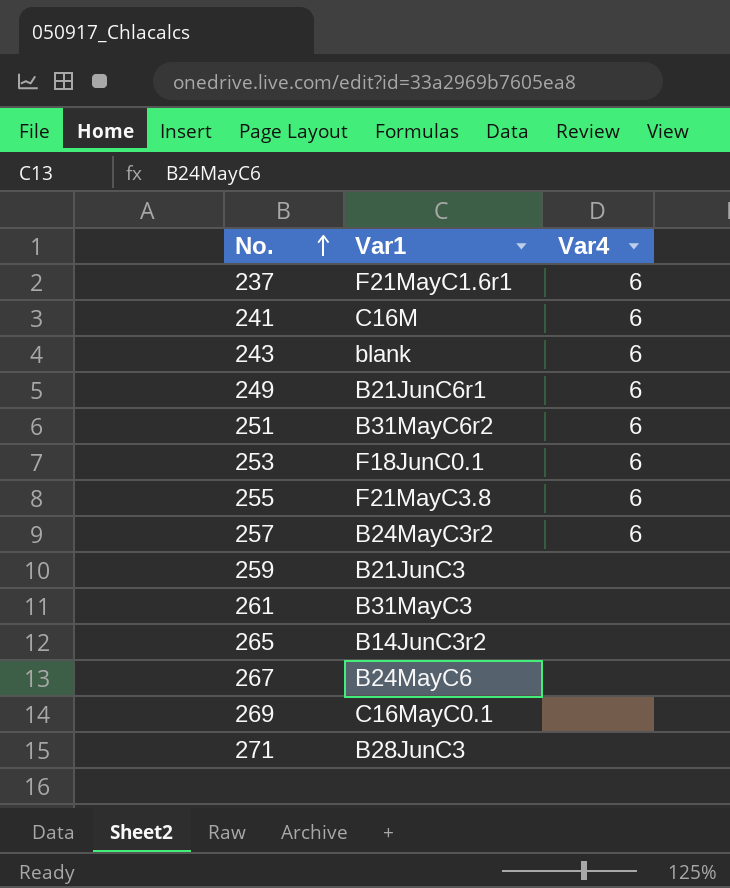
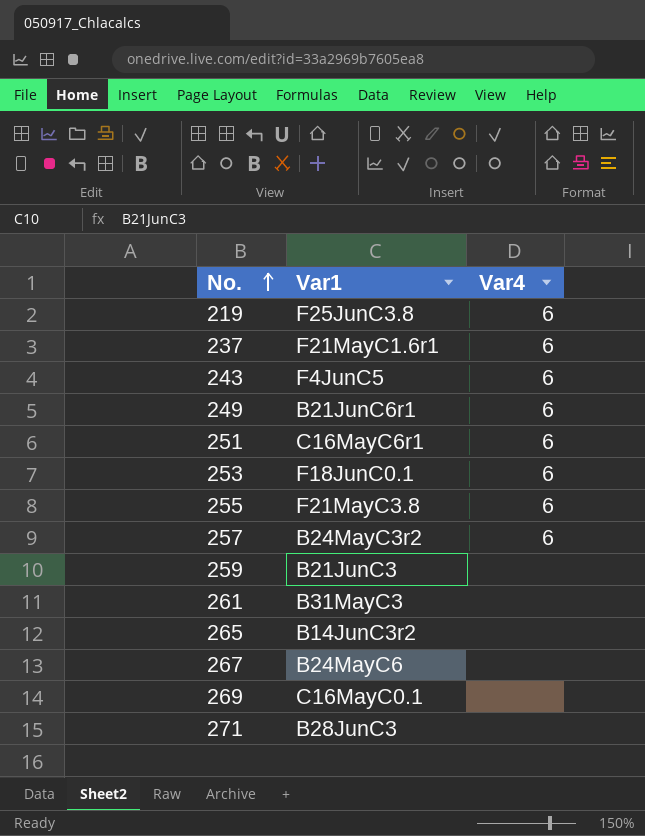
row 241: C16M | 6 -> none
row 219: none -> F25JunC3.8 | 6
243 | Var1: blank -> F4JunC5
251 | Var1: B31MayC6r2 -> C16MayC6r1

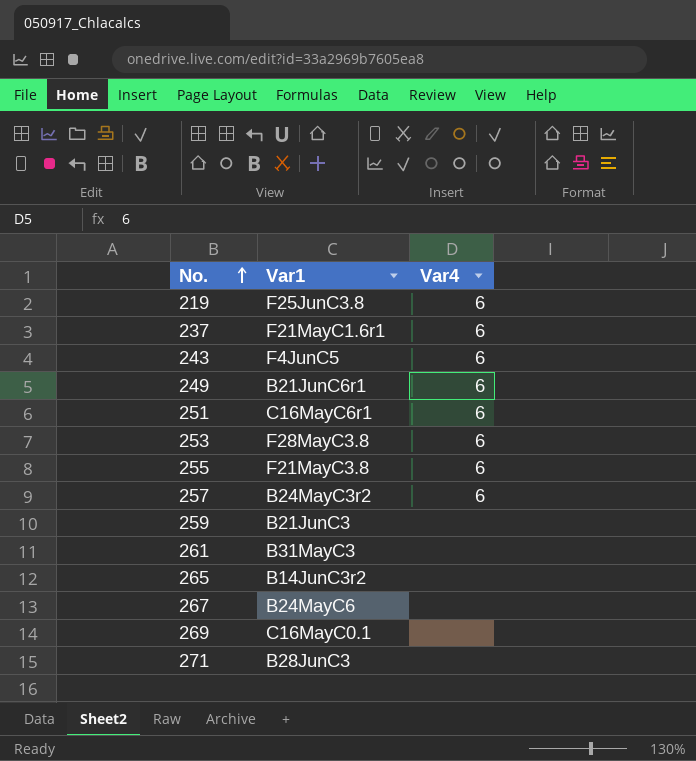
253 | Var1: F18JunC0.1 -> F28MayC3.8

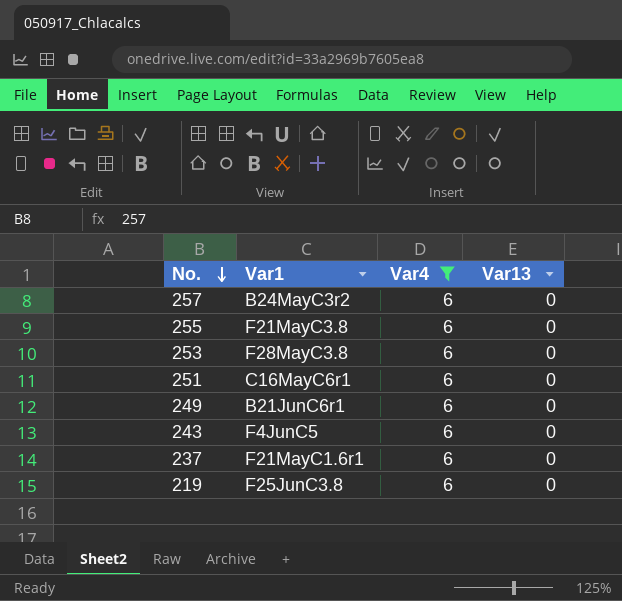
filter: none -> Var4 = 6
row order: No. ascending -> No. descending
column Var13 | position: none -> 4

